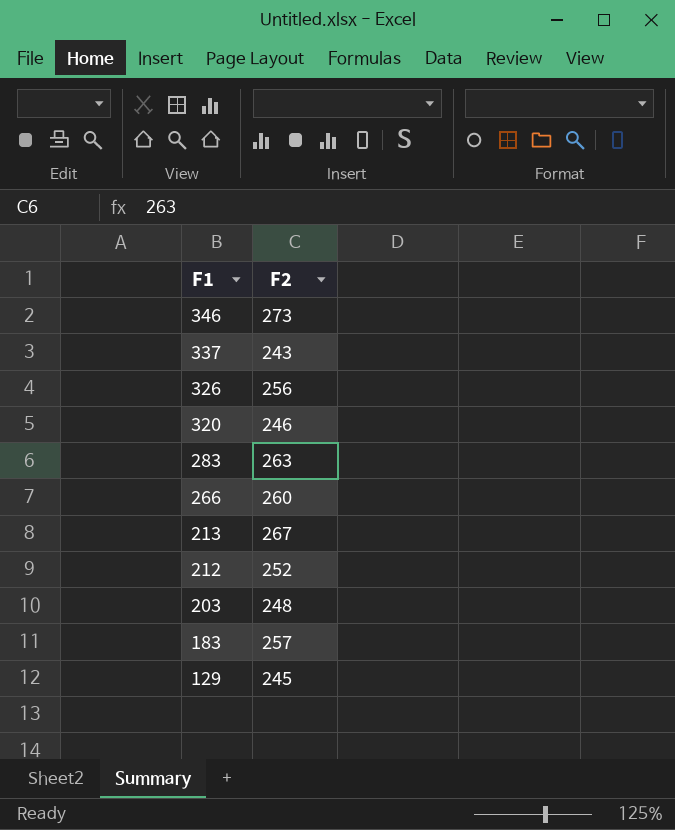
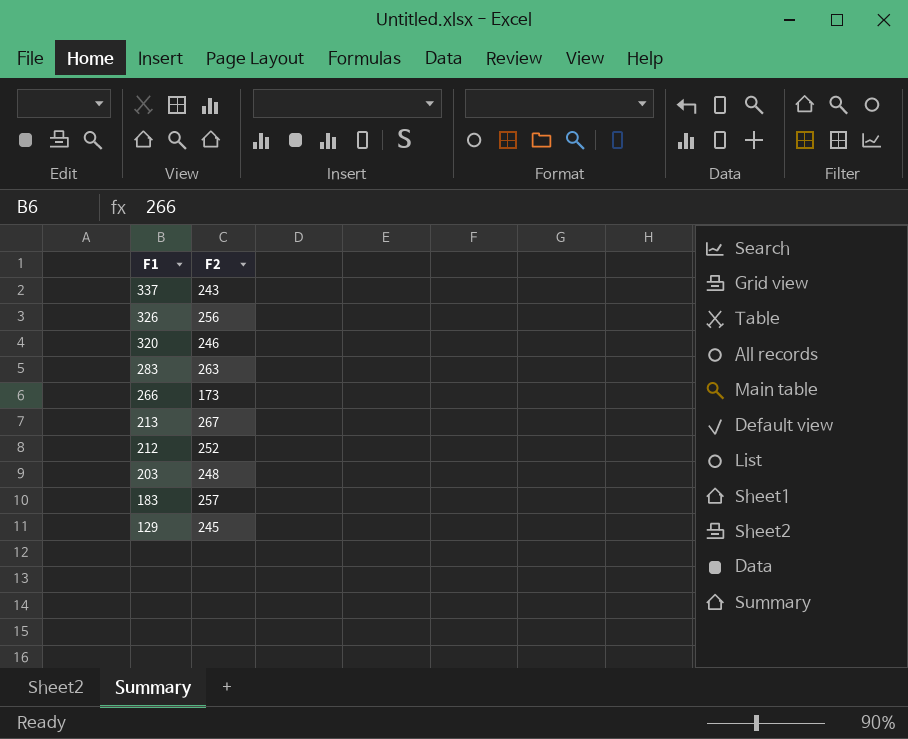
row 346: 273 -> none
266 | F2: 260 -> 173

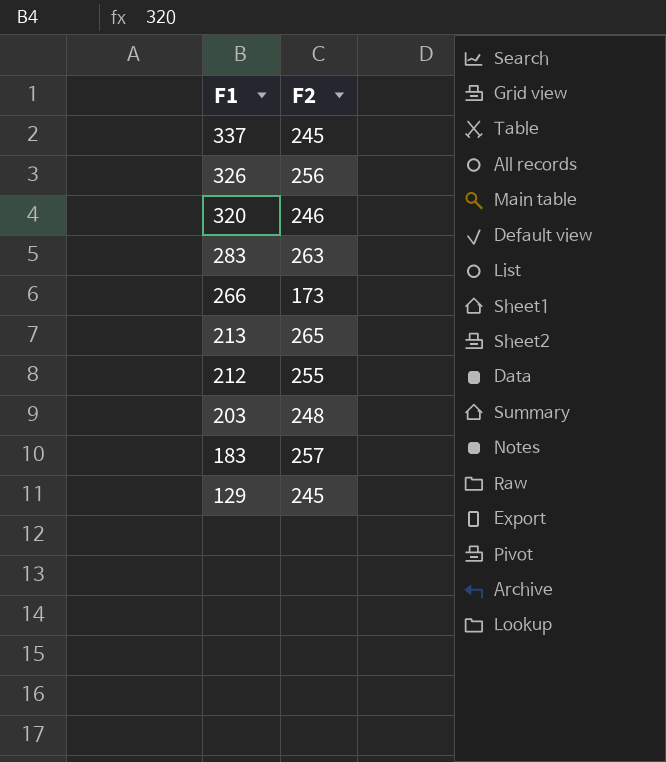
337 | F2: 243 -> 245
213 | F2: 267 -> 265
212 | F2: 252 -> 255

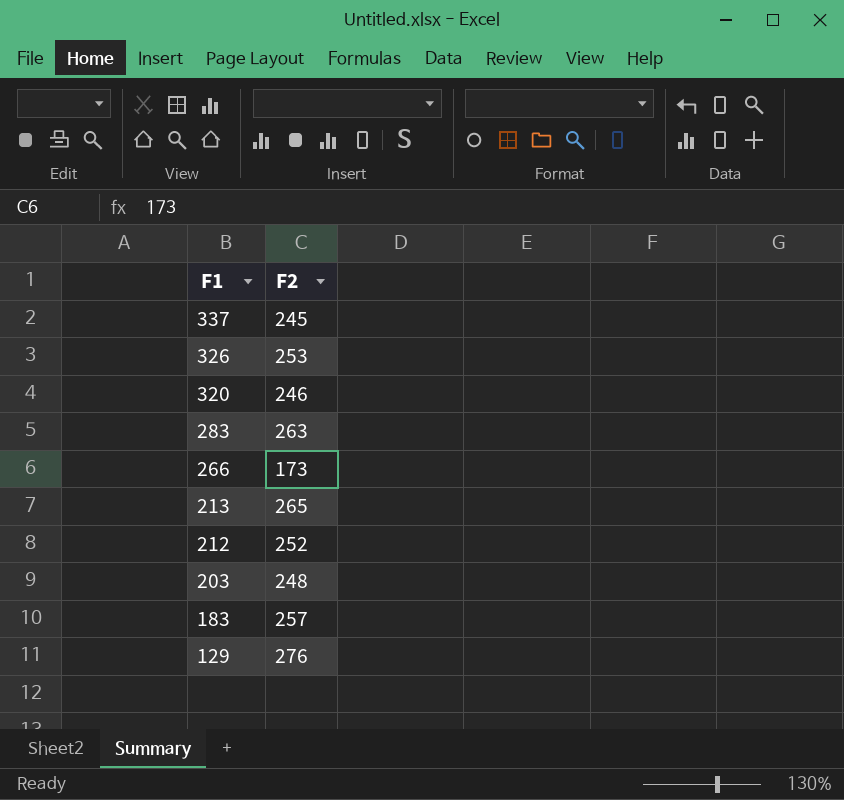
326 | F2: 256 -> 253
212 | F2: 255 -> 252
129 | F2: 245 -> 276

